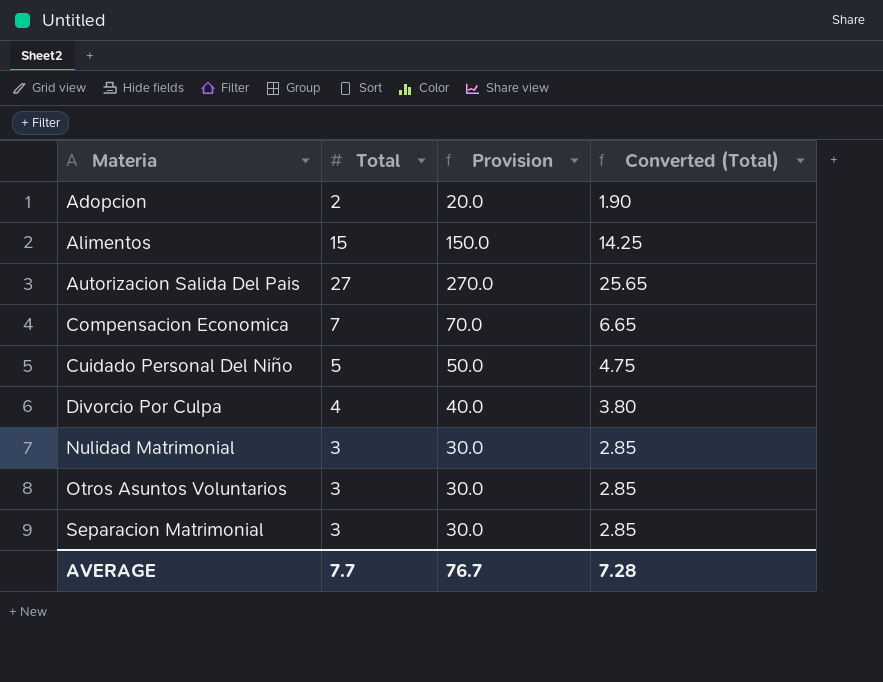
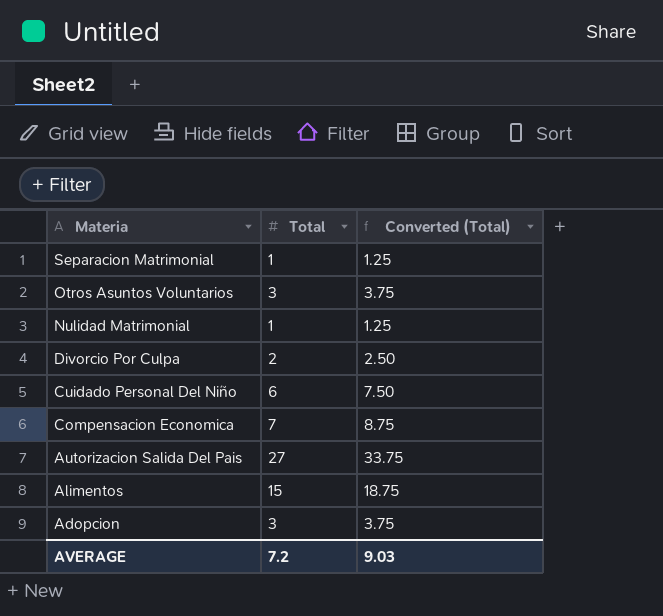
row order: Materia ascending -> Materia descending
column Provision | formula: [Total] * 10 -> none
column Converted (Total) | formula: [Total] * 0.95 -> [Total] * 1.25
Separacion Matrimonial | Total: 3 -> 1
Nulidad Matrimonial | Total: 3 -> 1
Divorcio Por Culpa | Total: 4 -> 2
Cuidado Personal Del Niño | Total: 5 -> 6
Adopcion | Total: 2 -> 3
AVERAGE | Total: 7.7 -> 7.2
AVERAGE | Converted (Total): 7.28 -> 9.03

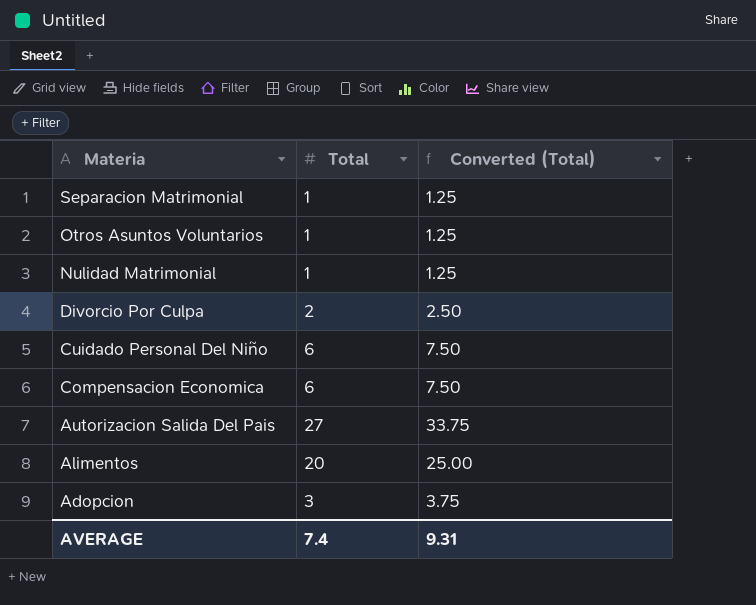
Otros Asuntos Voluntarios | Total: 3 -> 1
Otros Asuntos Voluntarios | Converted (Total): 3.75 -> 1.25
Compensacion Economica | Total: 7 -> 6
Compensacion Economica | Converted (Total): 8.75 -> 7.50
Alimentos | Total: 15 -> 20
Alimentos | Converted (Total): 18.75 -> 25.00
AVERAGE | Total: 7.2 -> 7.4
AVERAGE | Converted (Total): 9.03 -> 9.31

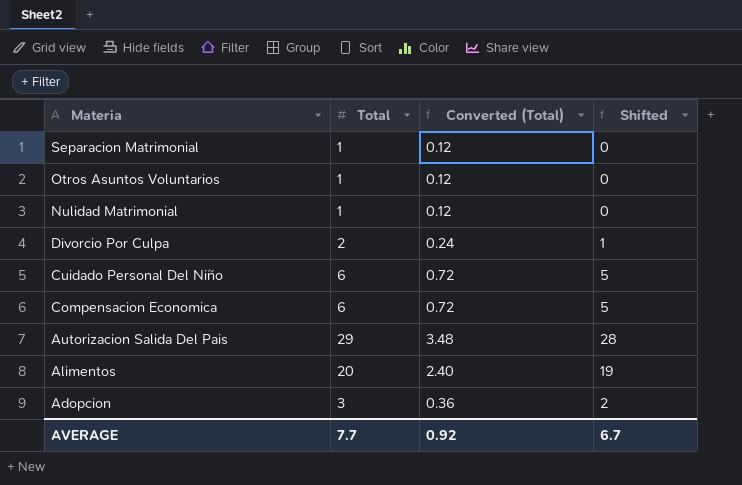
column Converted (Total) | formula: [Total] * 1.25 -> [Total] * 0.12
column Shifted | formula: none -> [Total] - 1
Autorizacion Salida Del Pais | Total: 27 -> 29
AVERAGE | Total: 7.4 -> 7.7
AVERAGE | Converted (Total): 9.31 -> 0.92

